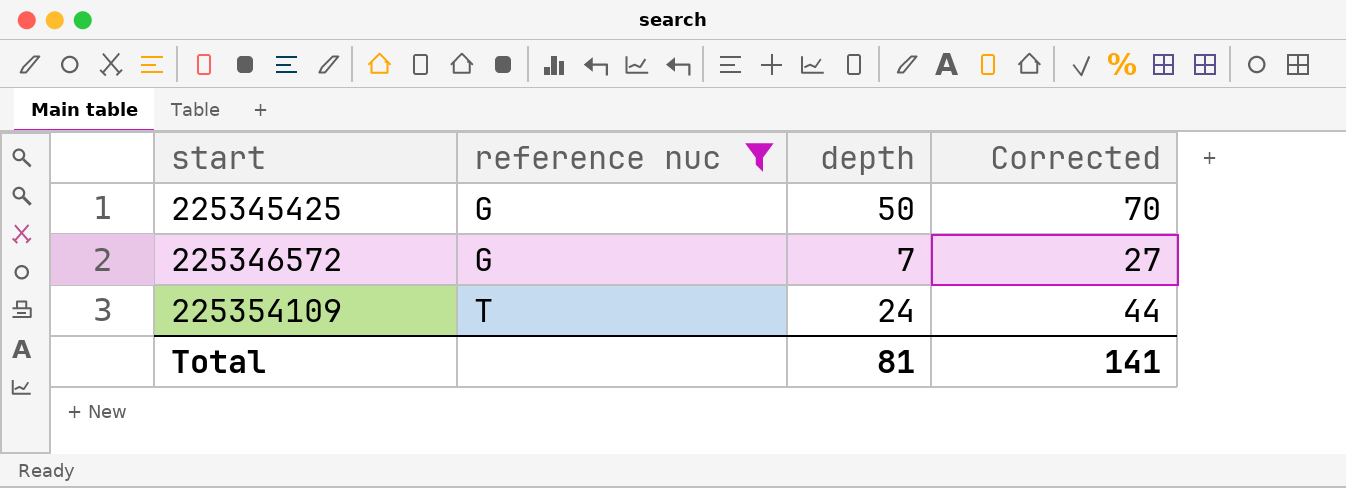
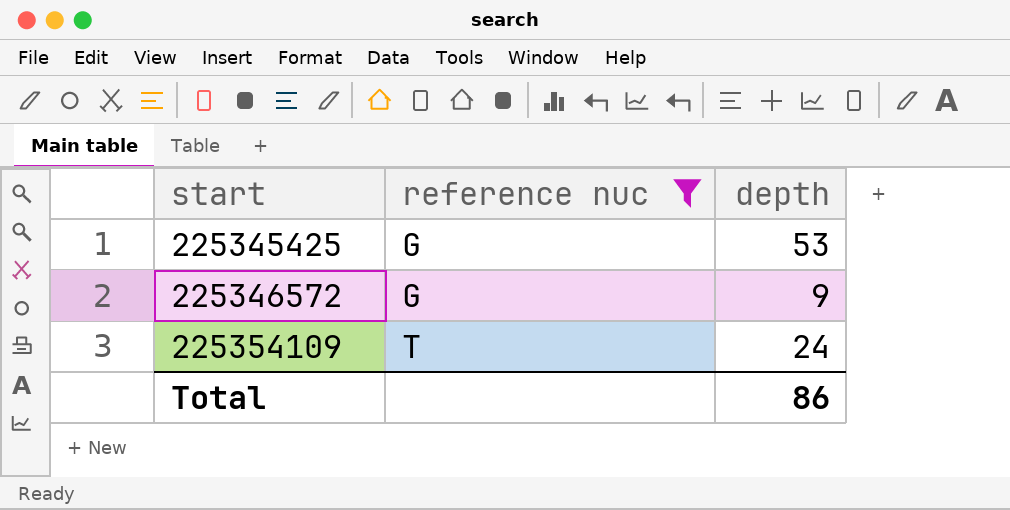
column Corrected | formula: [depth] + 20 -> none
225345425 | depth: 50 -> 53
225346572 | depth: 7 -> 9
Total | depth: 81 -> 86

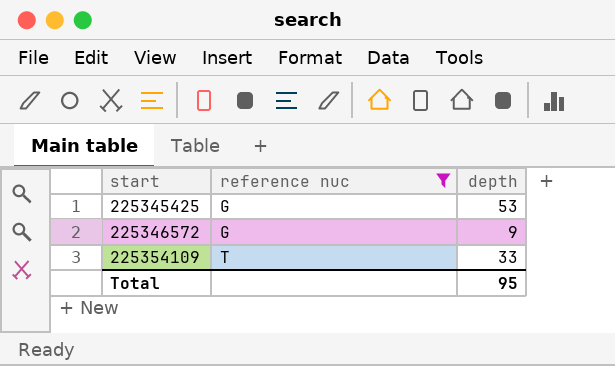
225354109 | depth: 24 -> 33
Total | depth: 86 -> 95

